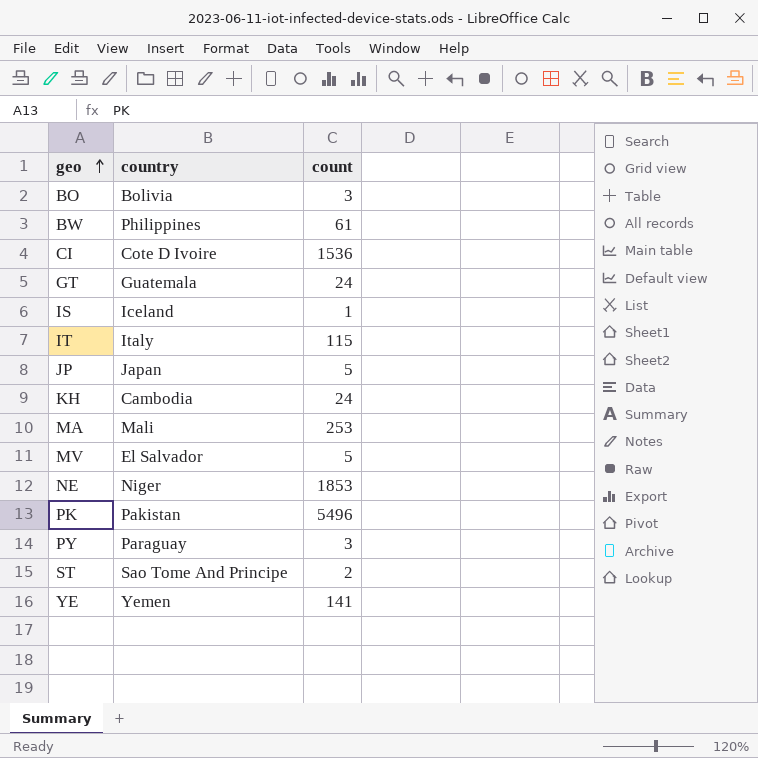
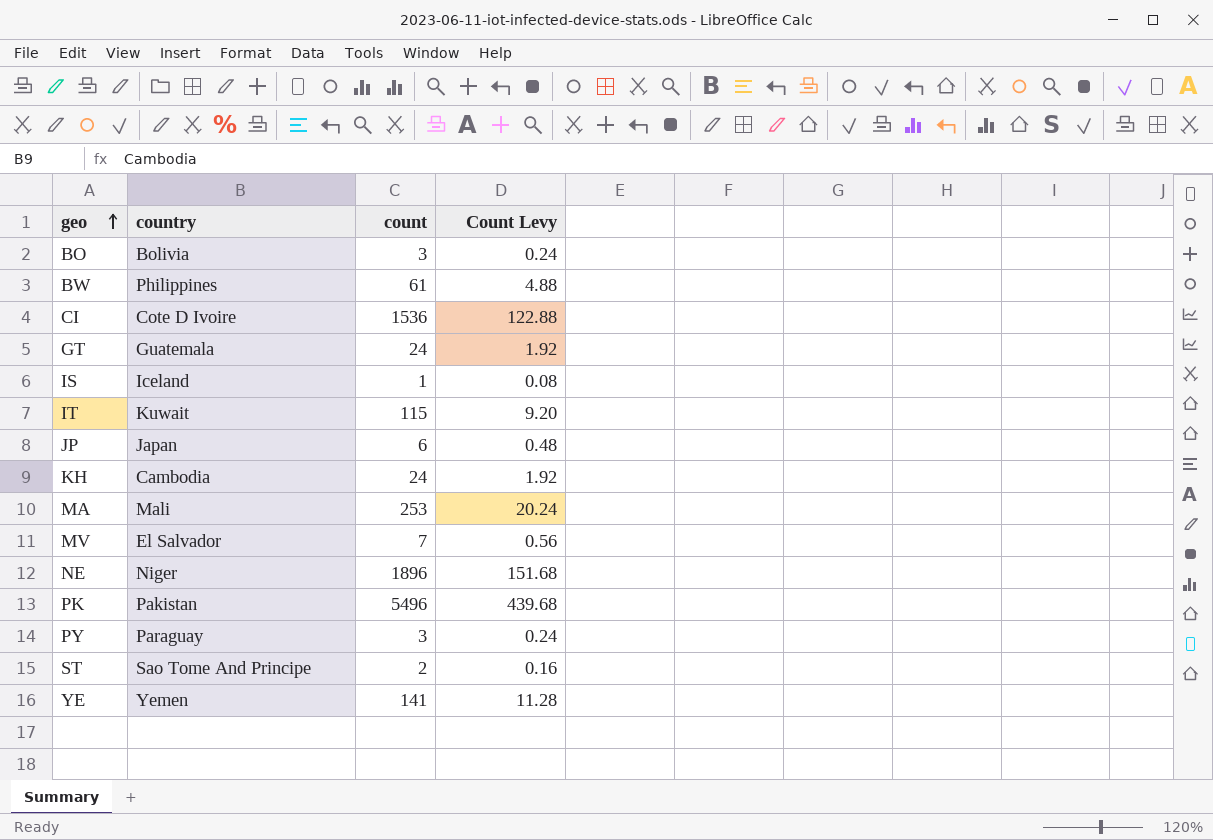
column Count Levy | formula: none -> [count] * 0.08
IT | country: Italy -> Kuwait
JP | count: 5 -> 6
MV | count: 5 -> 7
NE | count: 1853 -> 1896

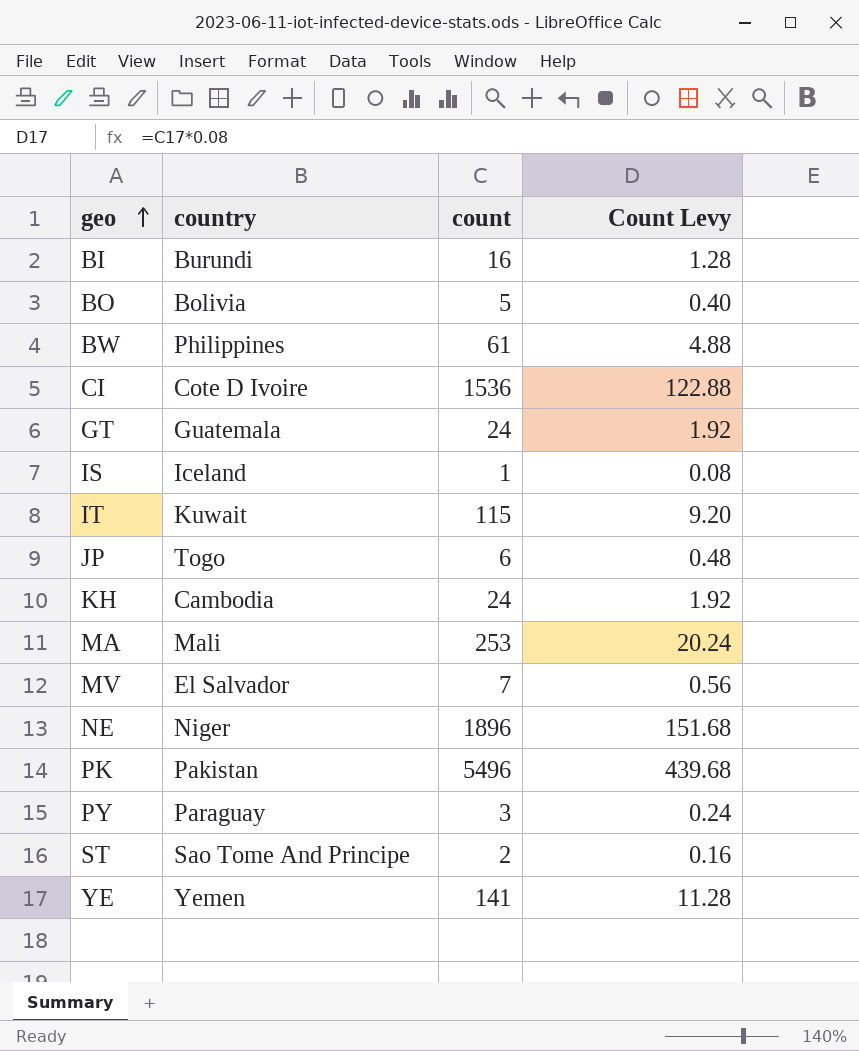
row BI: none -> Burundi | 16 | 1.28
BO | count: 3 -> 5
BO | Count Levy: 0.24 -> 0.40
JP | country: Japan -> Togo

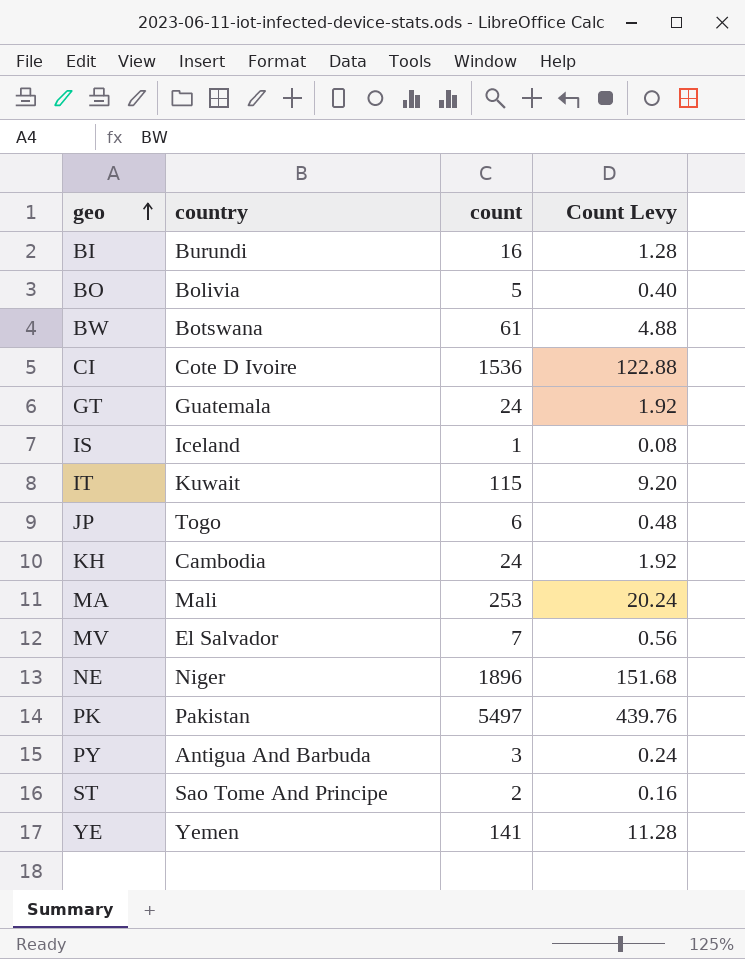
BW | country: Philippines -> Botswana
PK | count: 5496 -> 5497
PK | Count Levy: 439.68 -> 439.76
PY | country: Paraguay -> Antigua And Barbuda

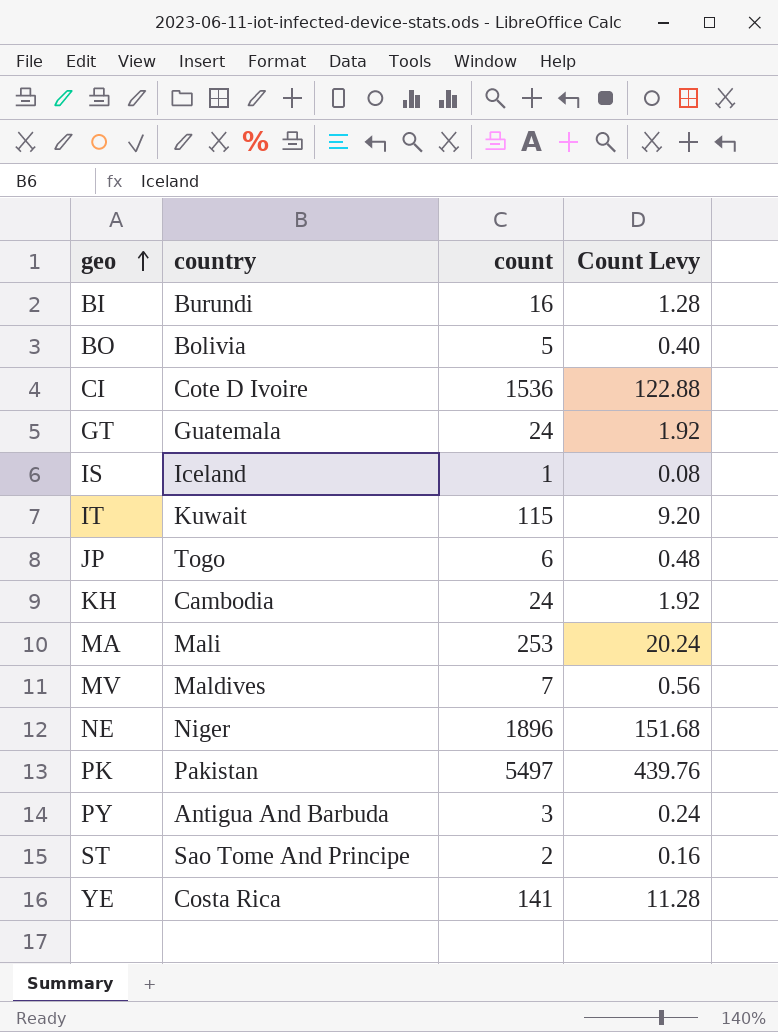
row BW: Botswana | 61 | 4.88 -> none
MV | country: El Salvador -> Maldives
YE | country: Yemen -> Costa Rica

